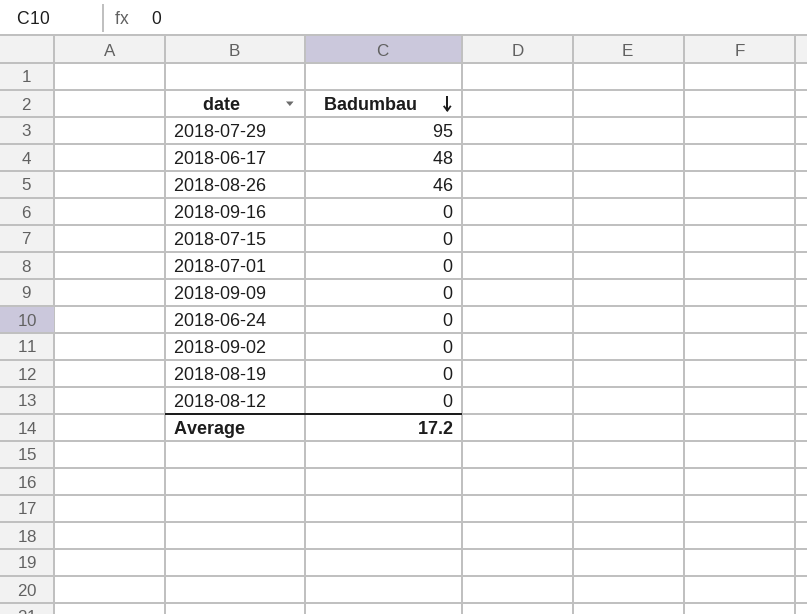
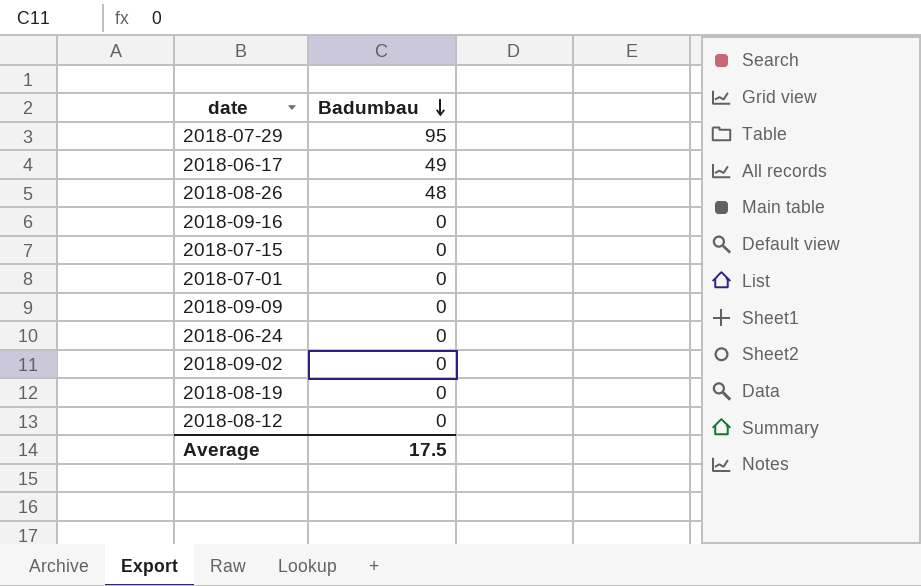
2018-06-17 | Badumbau: 48 -> 49
2018-08-26 | Badumbau: 46 -> 48
Average | Badumbau: 17.2 -> 17.5

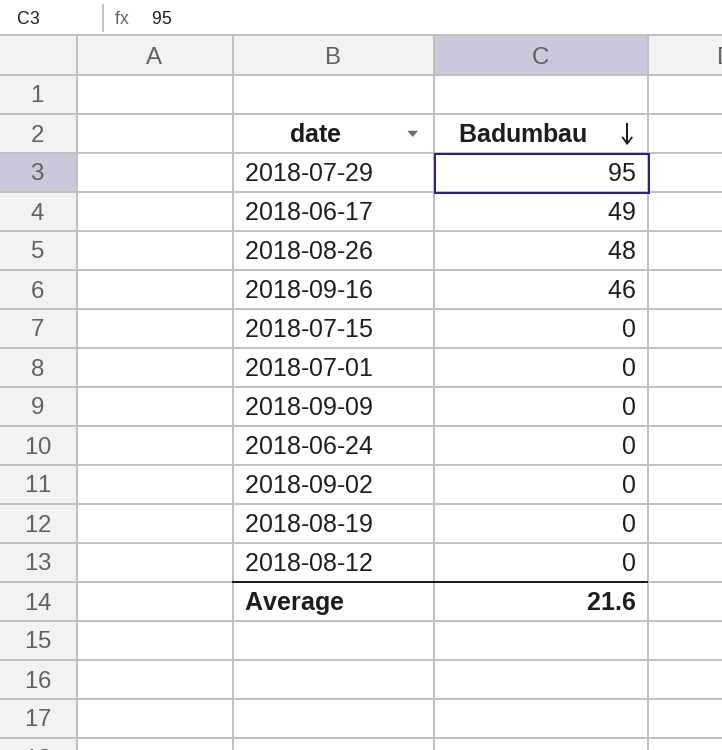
2018-09-16 | Badumbau: 0 -> 46
Average | Badumbau: 17.5 -> 21.6

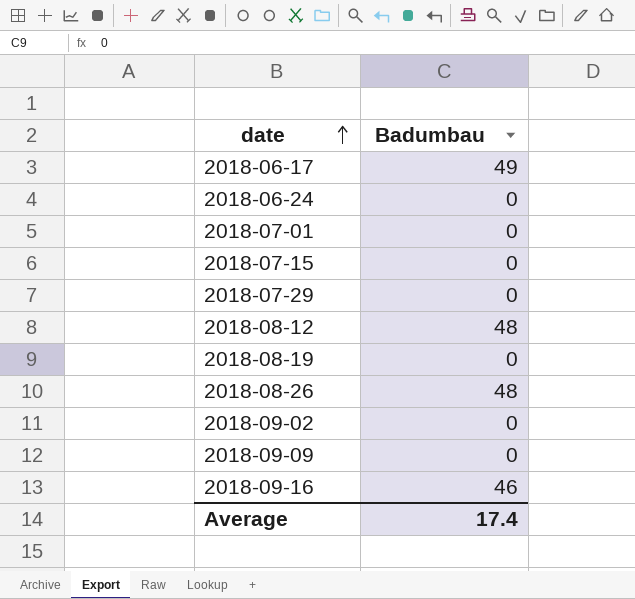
row order: Badumbau descending -> date ascending
2018-07-29 | Badumbau: 95 -> 0
2018-08-12 | Badumbau: 0 -> 48
Average | Badumbau: 21.6 -> 17.4

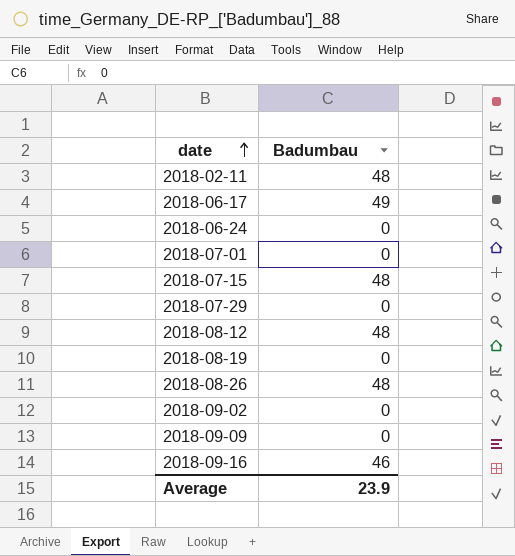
row 2018-02-11: none -> 48
2018-07-15 | Badumbau: 0 -> 48
Average | Badumbau: 17.4 -> 23.9

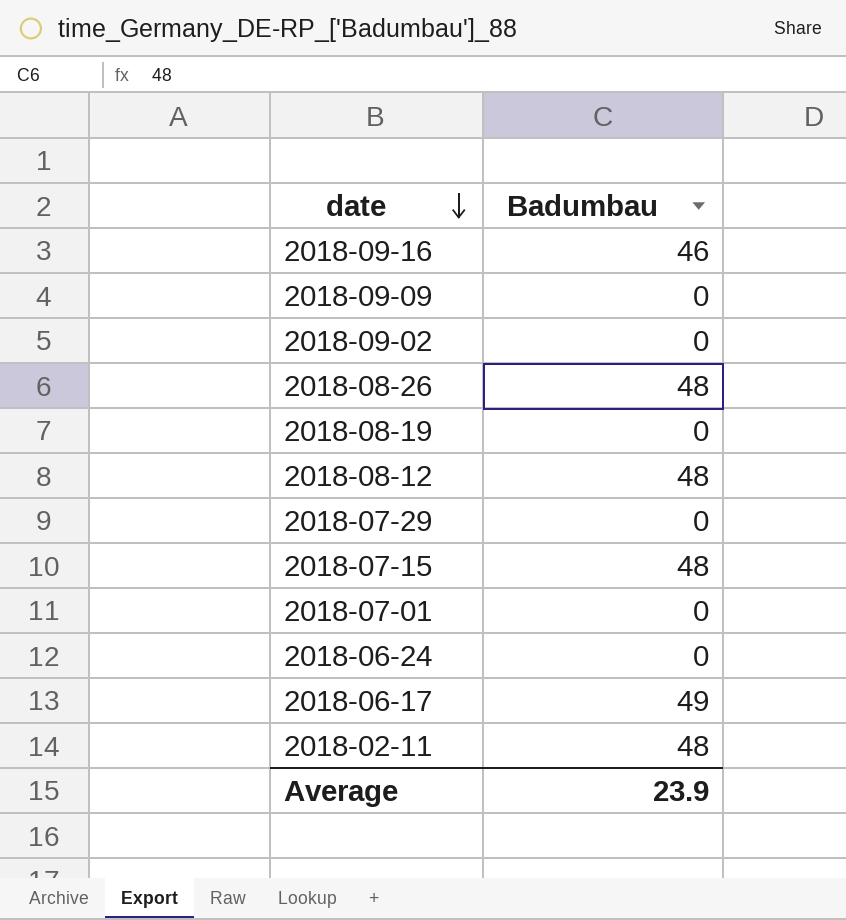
row order: date ascending -> date descending

